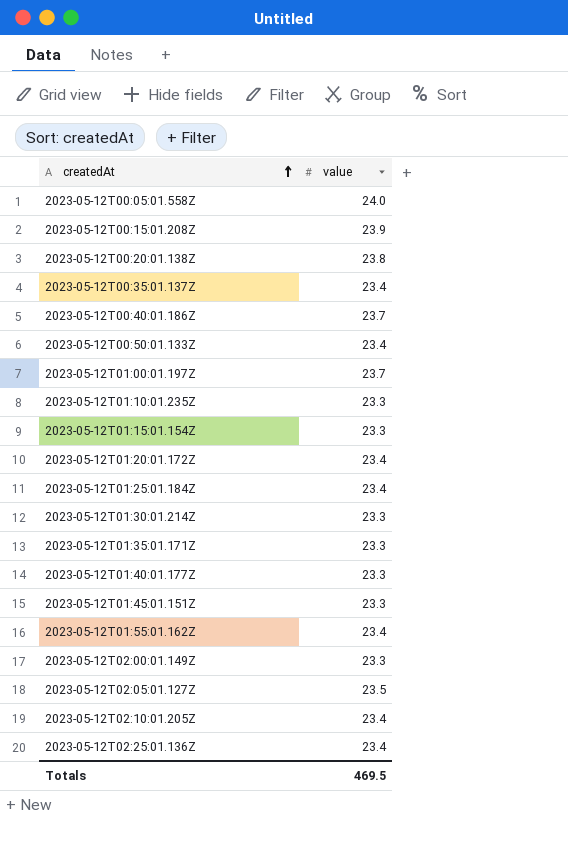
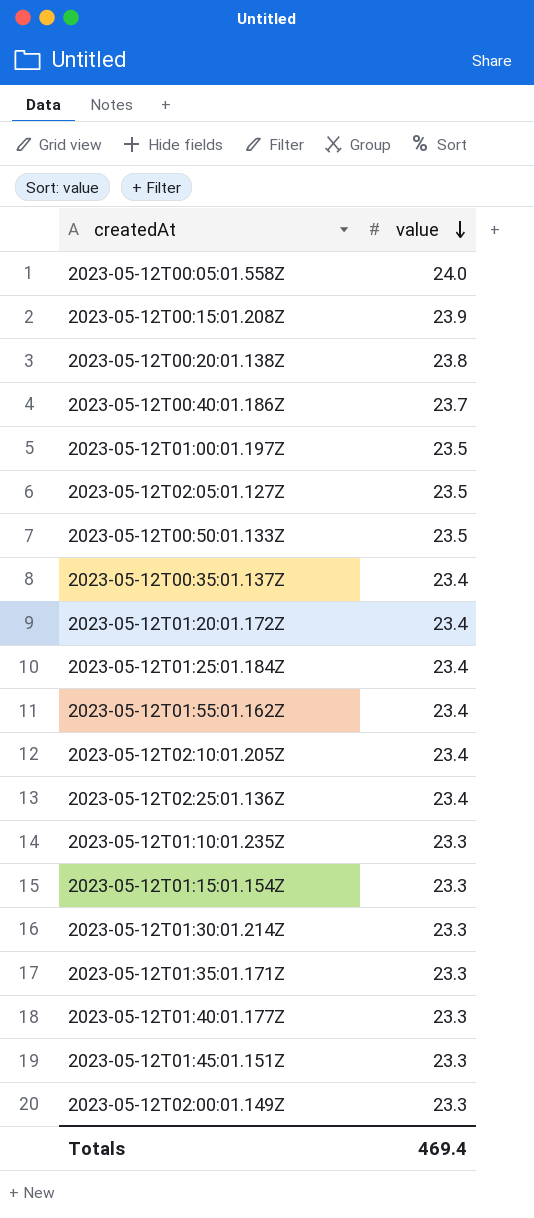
row order: createdAt ascending -> value descending
2023-05-12T01:00:01.197Z | value: 23.7 -> 23.5
2023-05-12T00:50:01.133Z | value: 23.4 -> 23.5
Totals | value: 469.5 -> 469.4

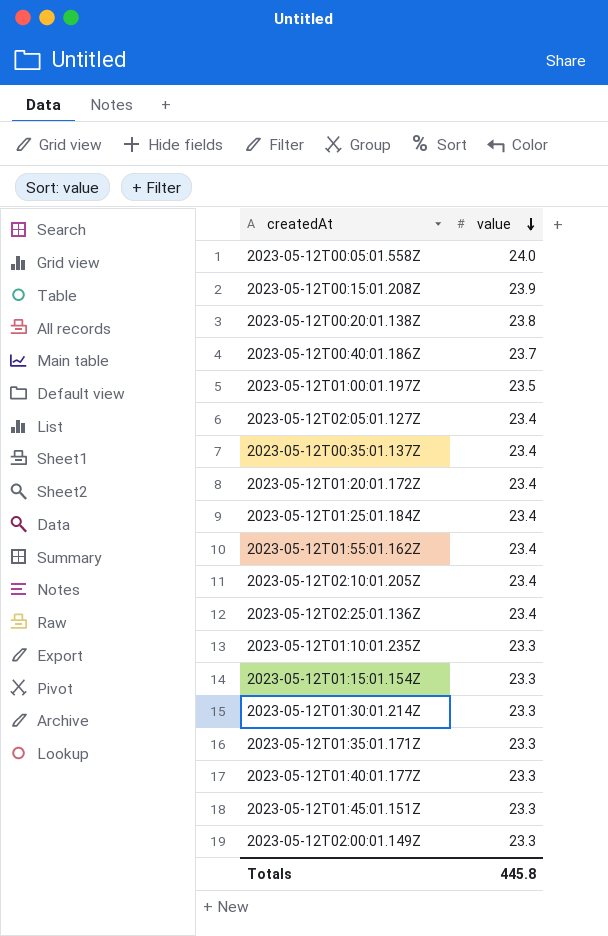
row 2023-05-12T00:50:01.133Z: 23.5 -> none
2023-05-12T02:05:01.127Z | value: 23.5 -> 23.4
Totals | value: 469.4 -> 445.8

